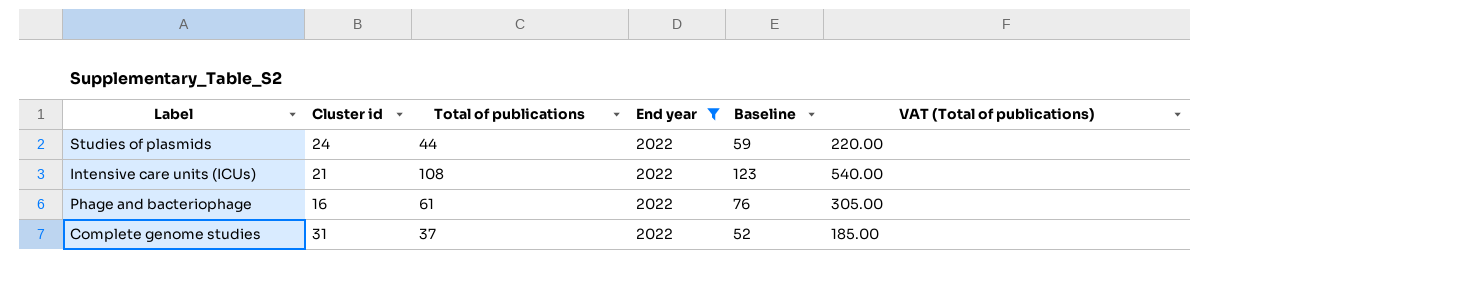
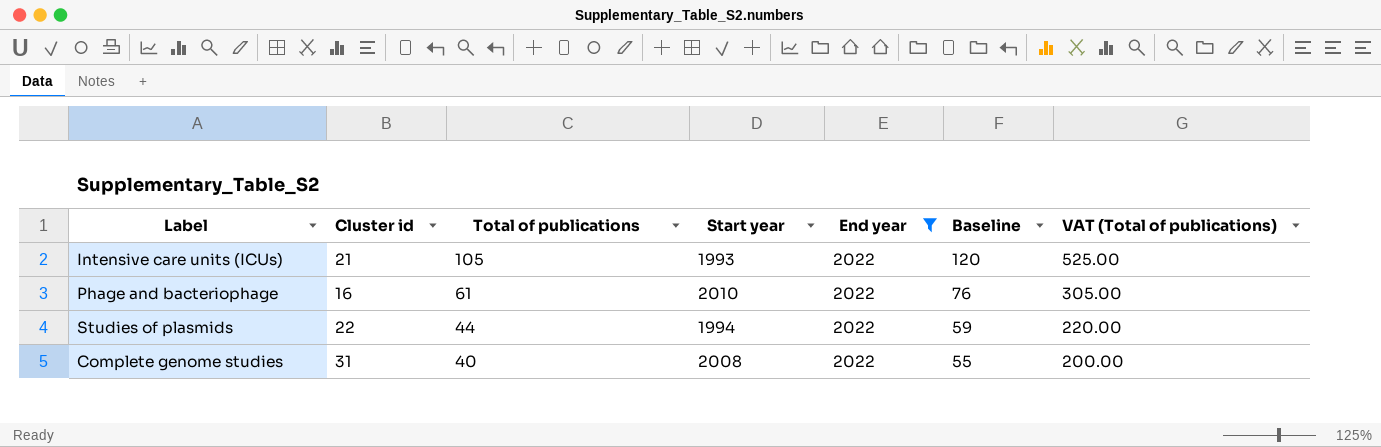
row order: none -> Total of publications descending
column Start year | position: none -> 4
Intensive care units (ICUs) | Total of publications: 108 -> 105
Intensive care units (ICUs) | Baseline: 123 -> 120
Intensive care units (ICUs) | VAT (Total of publications): 540.00 -> 525.00
Studies of plasmids | Cluster id: 24 -> 22
Complete genome studies | Total of publications: 37 -> 40
Complete genome studies | Baseline: 52 -> 55
Complete genome studies | VAT (Total of publications): 185.00 -> 200.00

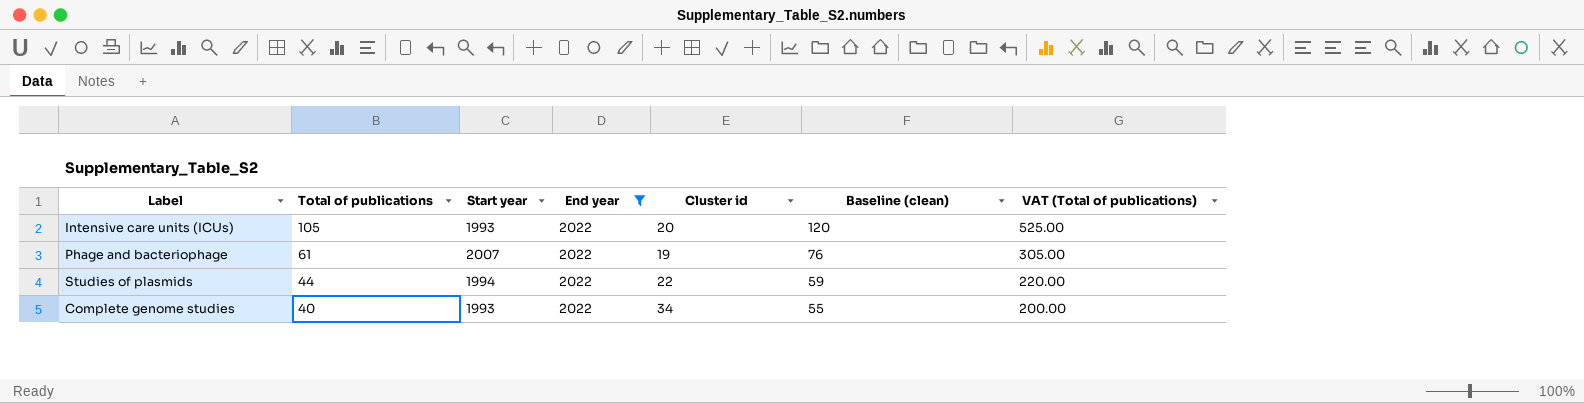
column Cluster id | position: 2 -> 5
column name: Baseline -> Baseline (clean)
Intensive care units (ICUs) | Cluster id: 21 -> 20
Phage and bacteriophage | Start year: 2010 -> 2007
Phage and bacteriophage | Cluster id: 16 -> 19
Complete genome studies | Start year: 2008 -> 1993
Complete genome studies | Cluster id: 31 -> 34

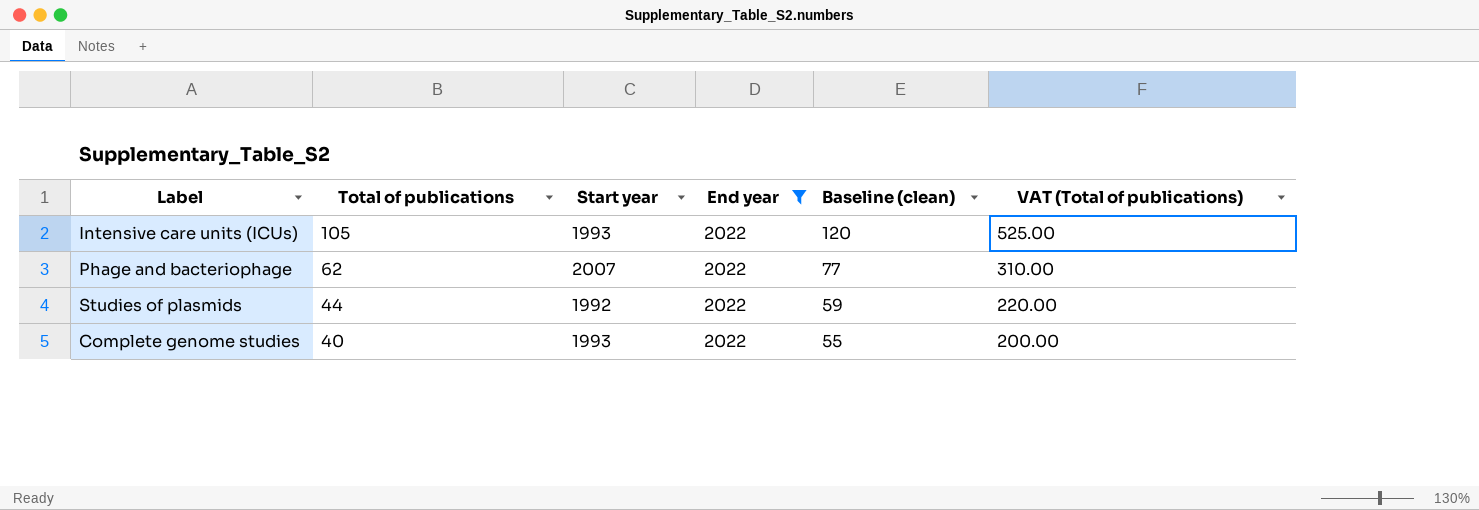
column Cluster id | position: 5 -> none
Phage and bacteriophage | Total of publications: 61 -> 62
Phage and bacteriophage | Baseline (clean): 76 -> 77
Phage and bacteriophage | VAT (Total of publications): 305.00 -> 310.00
Studies of plasmids | Start year: 1994 -> 1992

